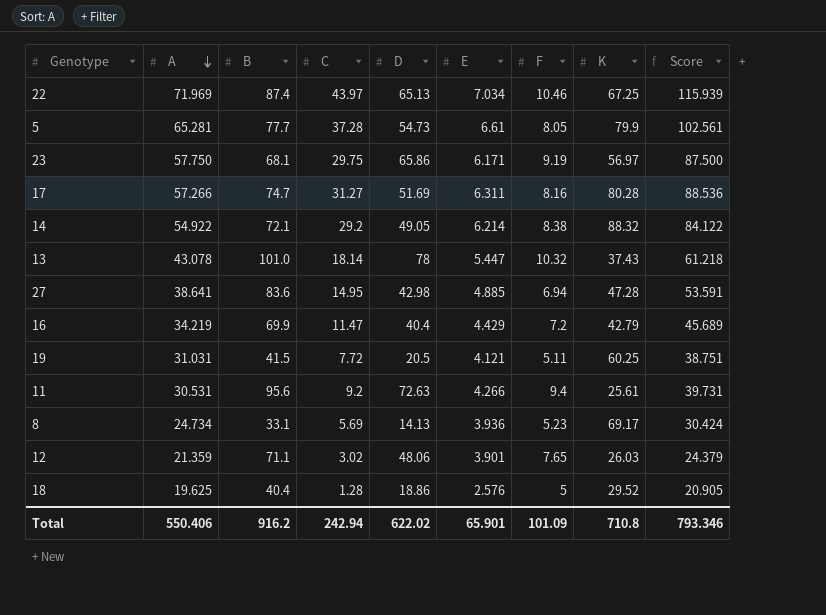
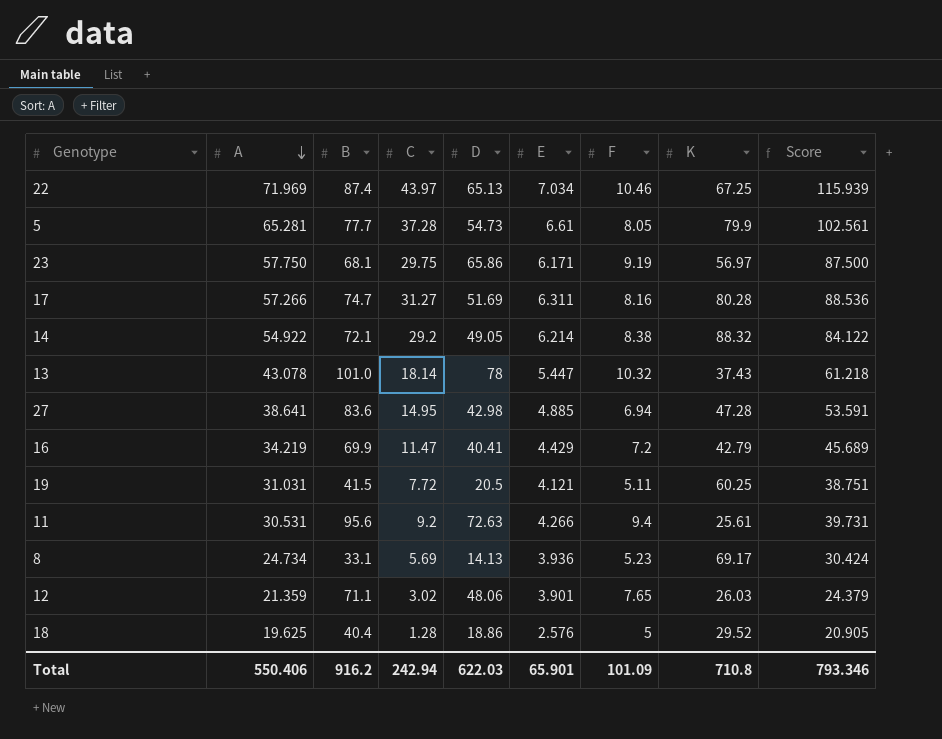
16 | D: 40.4 -> 40.41
Total | D: 622.02 -> 622.03

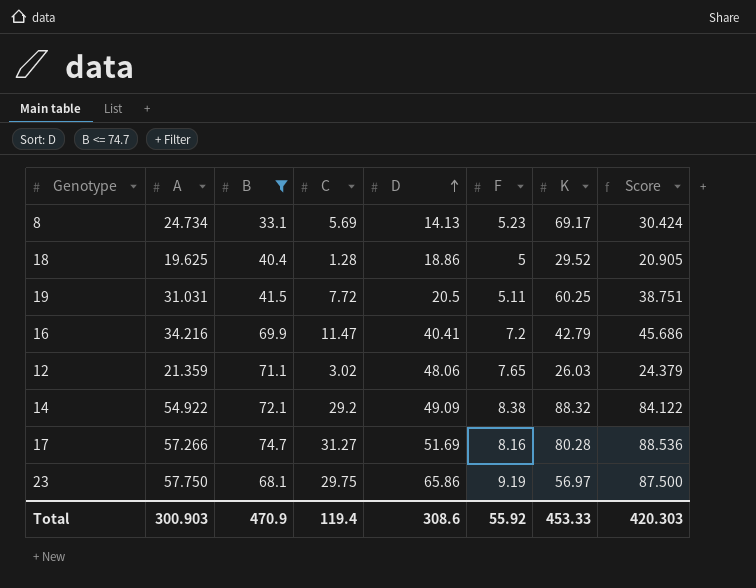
filter: none -> B <= 74.7
row order: A descending -> D ascending
column E | position: 6 -> none
16 | A: 34.219 -> 34.216
16 | Score: 45.689 -> 45.686
14 | D: 49.05 -> 49.09
Total | A: 550.406 -> 300.903
Total | B: 916.2 -> 470.9
Total | C: 242.94 -> 119.4
Total | D: 622.03 -> 308.6
Total | F: 101.09 -> 55.92
Total | K: 710.8 -> 453.33
Total | Score: 793.346 -> 420.303

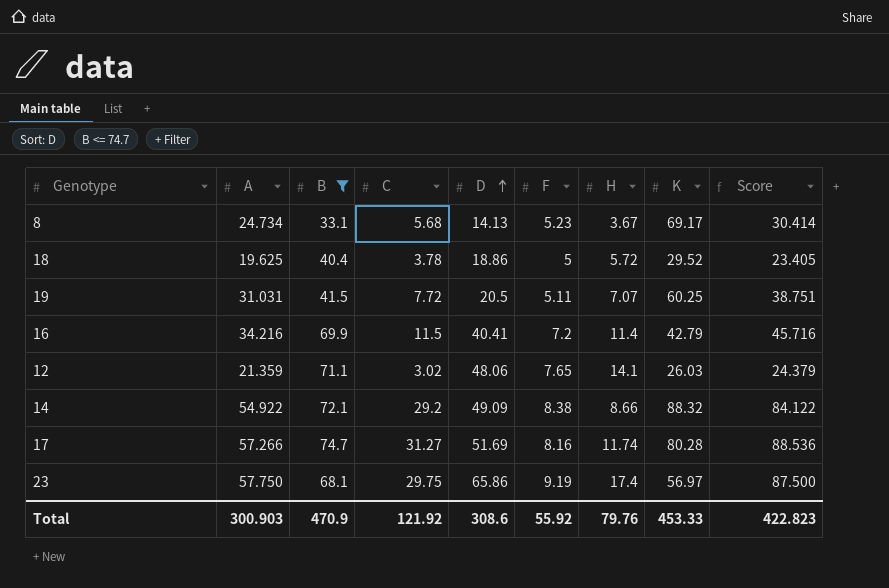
column H | position: none -> 7
8 | C: 5.69 -> 5.68
8 | Score: 30.424 -> 30.414
18 | C: 1.28 -> 3.78
18 | Score: 20.905 -> 23.405
16 | C: 11.47 -> 11.5
16 | Score: 45.686 -> 45.716
Total | C: 119.4 -> 121.92
Total | Score: 420.303 -> 422.823

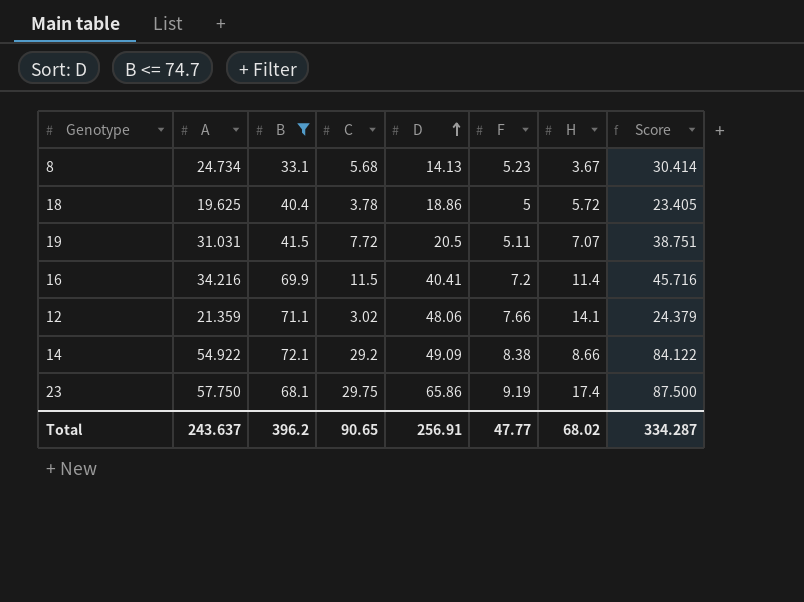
column K | position: 8 -> none
row 17: 57.266 | 74.7 | 31.27 | 51.69 | 8.16 | 11.74 | 80.28 | 88.536 -> none
12 | F: 7.65 -> 7.66
Total | A: 300.903 -> 243.637
Total | B: 470.9 -> 396.2
Total | C: 121.92 -> 90.65
Total | D: 308.6 -> 256.91
Total | F: 55.92 -> 47.77
Total | H: 79.76 -> 68.02
Total | Score: 422.823 -> 334.287

